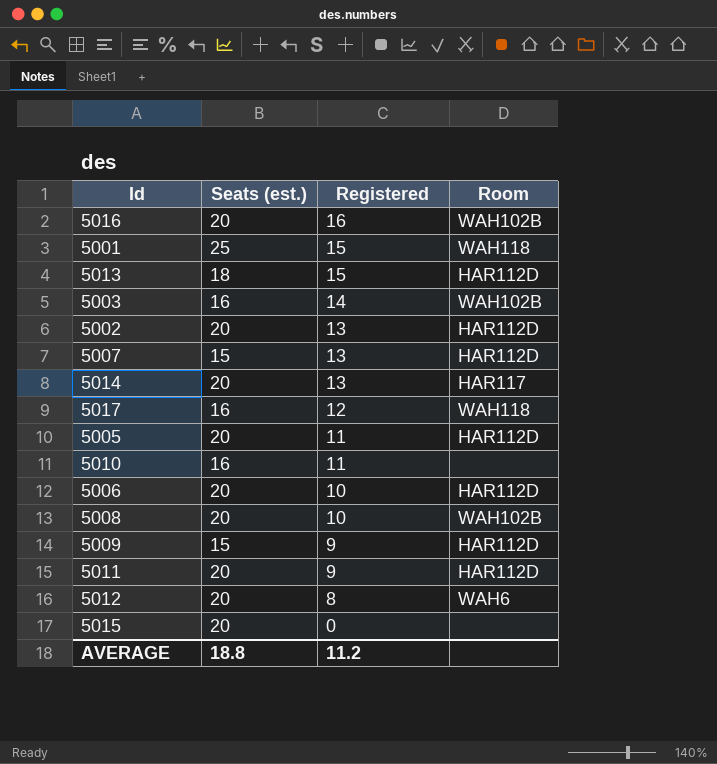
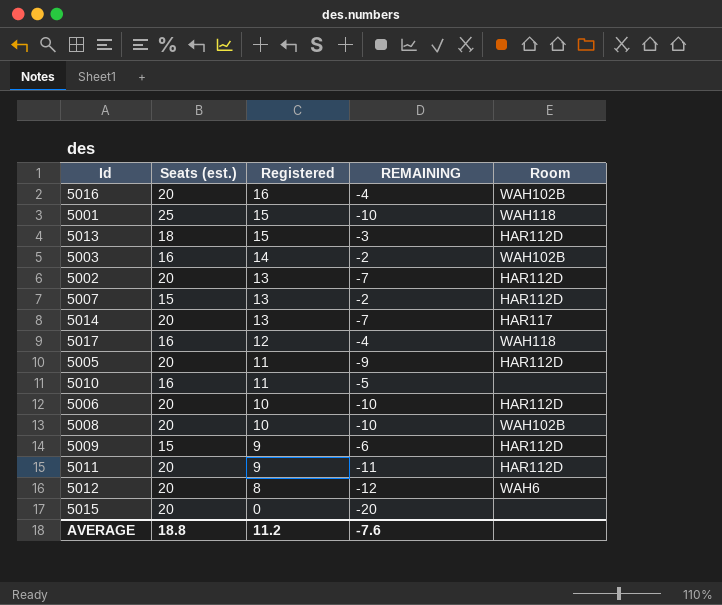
column REMAINING | formula: none -> [Registered] - [Seats (est.)]

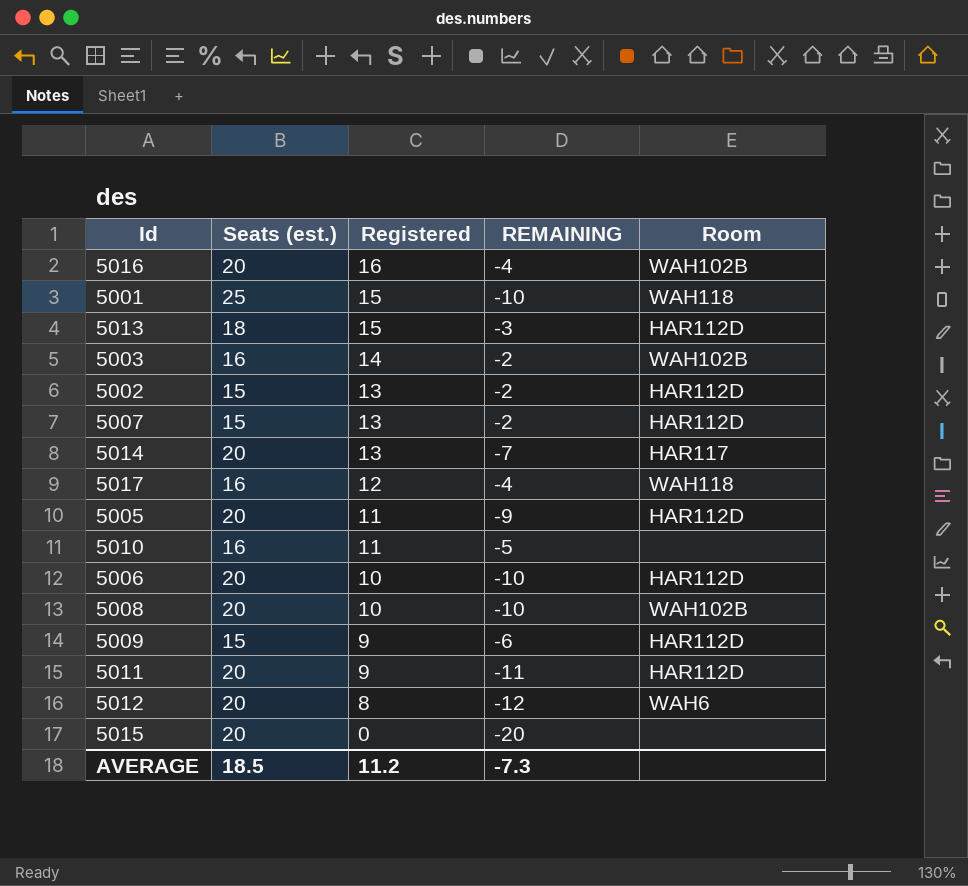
5002 | Seats (est.): 20 -> 15
5002 | REMAINING: -7 -> -2
AVERAGE | Seats (est.): 18.8 -> 18.5
AVERAGE | REMAINING: -7.6 -> -7.3

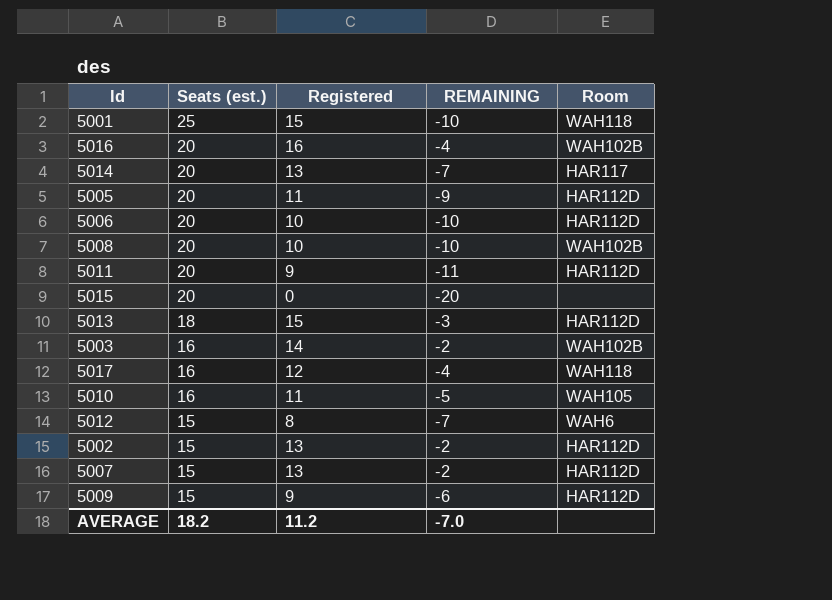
row order: Registered descending -> Seats (est.) descending
5010 | Room: none -> WAH105
5012 | Seats (est.): 20 -> 15
5012 | REMAINING: -12 -> -7
AVERAGE | Seats (est.): 18.5 -> 18.2
AVERAGE | REMAINING: -7.3 -> -7.0

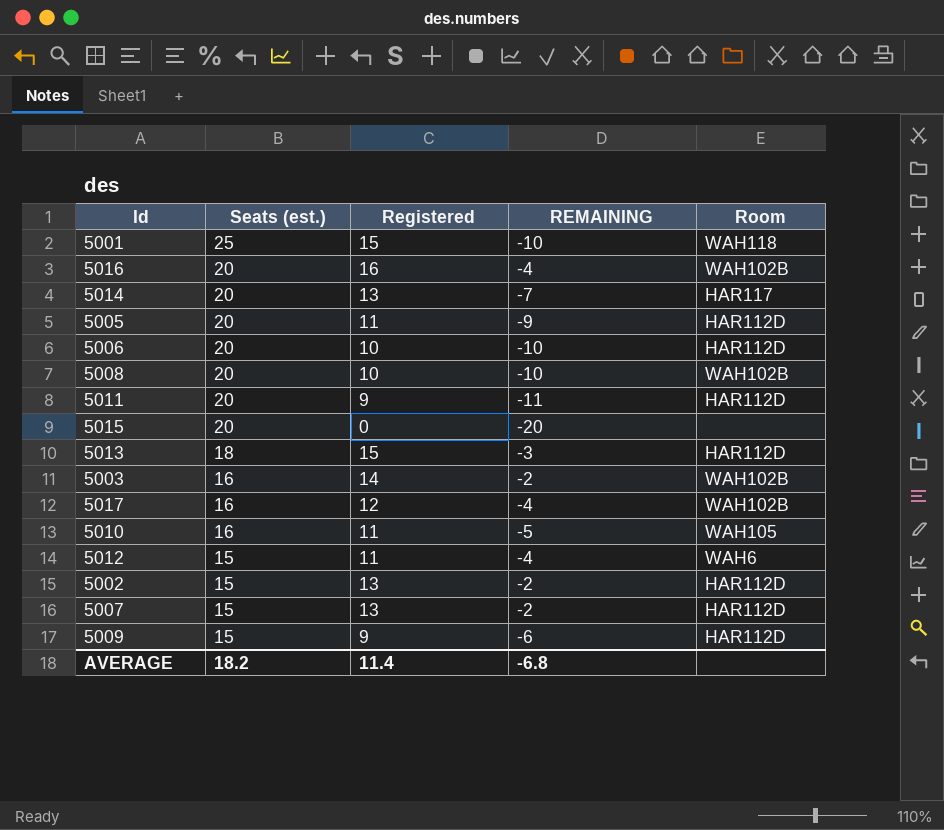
5017 | Room: WAH118 -> WAH102B
5012 | Registered: 8 -> 11
5012 | REMAINING: -7 -> -4
AVERAGE | Registered: 11.2 -> 11.4
AVERAGE | REMAINING: -7.0 -> -6.8

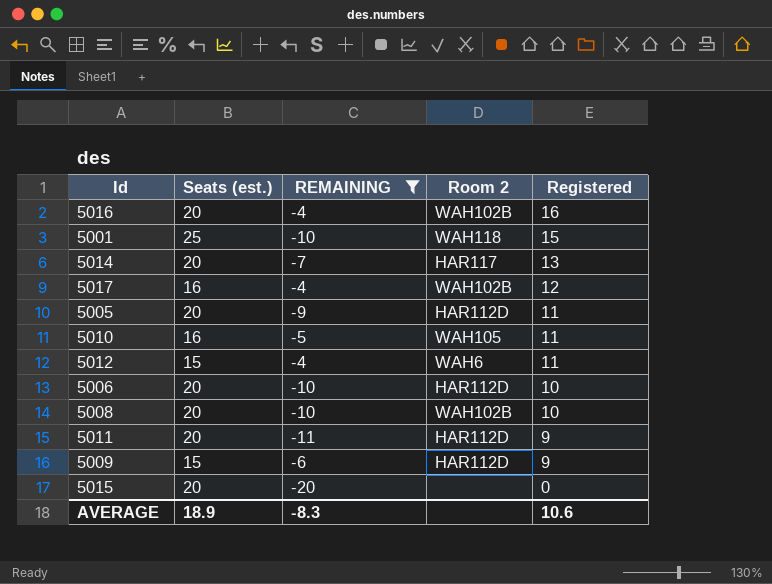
filter: none -> REMAINING <= -4
row order: Seats (est.) descending -> Registered descending
column name: Room -> Room 2
column Registered | position: 3 -> 5
AVERAGE | Seats (est.): 18.2 -> 18.9
AVERAGE | REMAINING: -6.8 -> -8.3
AVERAGE | Registered: 11.4 -> 10.6

